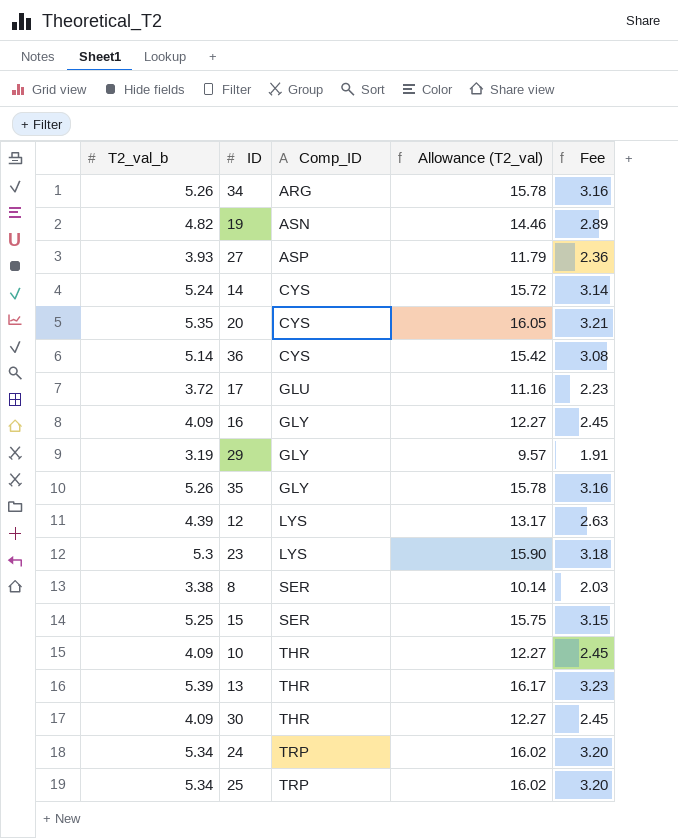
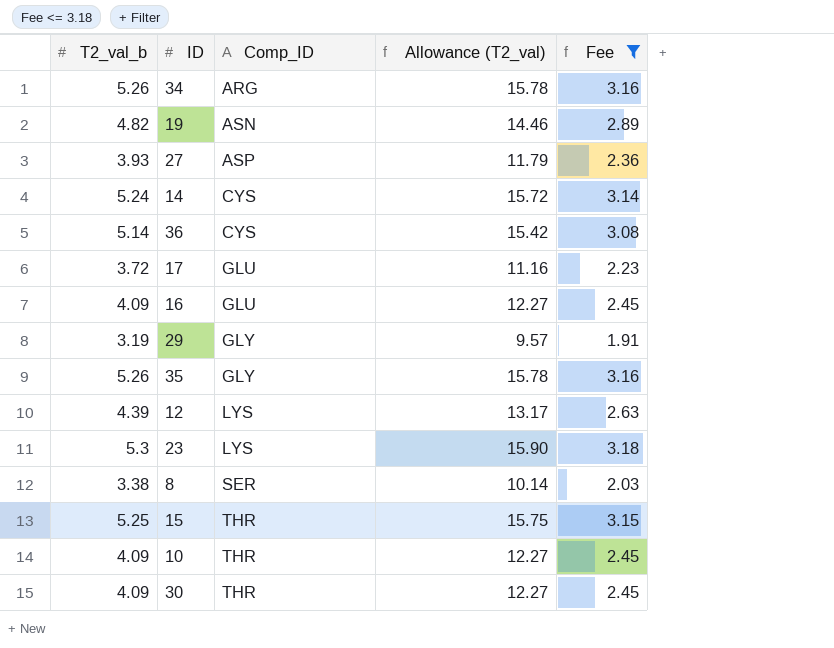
filter: none -> Fee <= 3.18
16 | Comp_ID: GLY -> GLU
15 | Comp_ID: SER -> THR

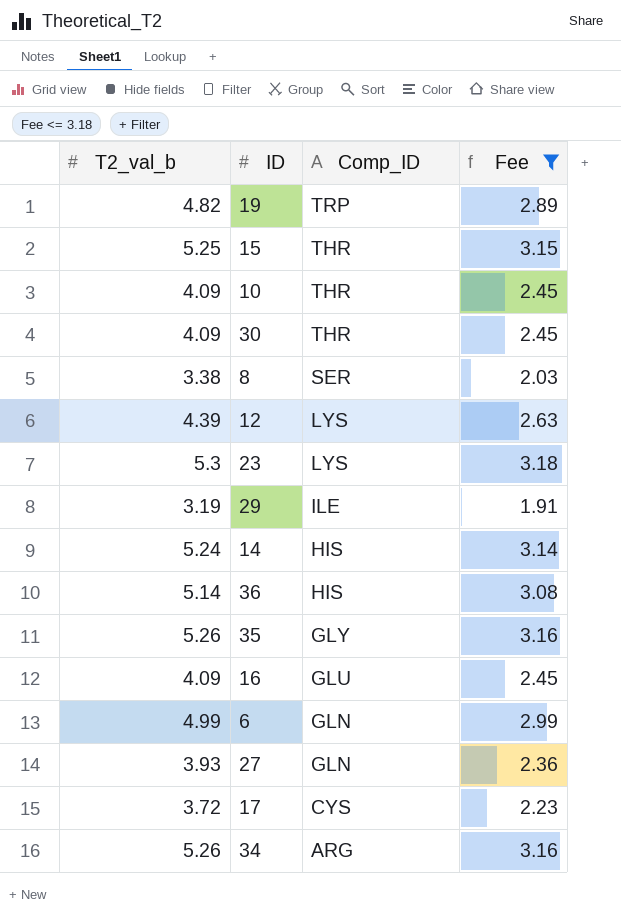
row order: Comp_ID ascending -> Comp_ID descending
column Allowance (T2_val) | formula: [T2_val_b] * 3 -> none
19 | Comp_ID: ASN -> TRP
29 | Comp_ID: GLY -> ILE
14 | Comp_ID: CYS -> HIS
36 | Comp_ID: CYS -> HIS
row 6: none -> 4.99 | GLN | 2.99
27 | Comp_ID: ASP -> GLN
17 | Comp_ID: GLU -> CYS

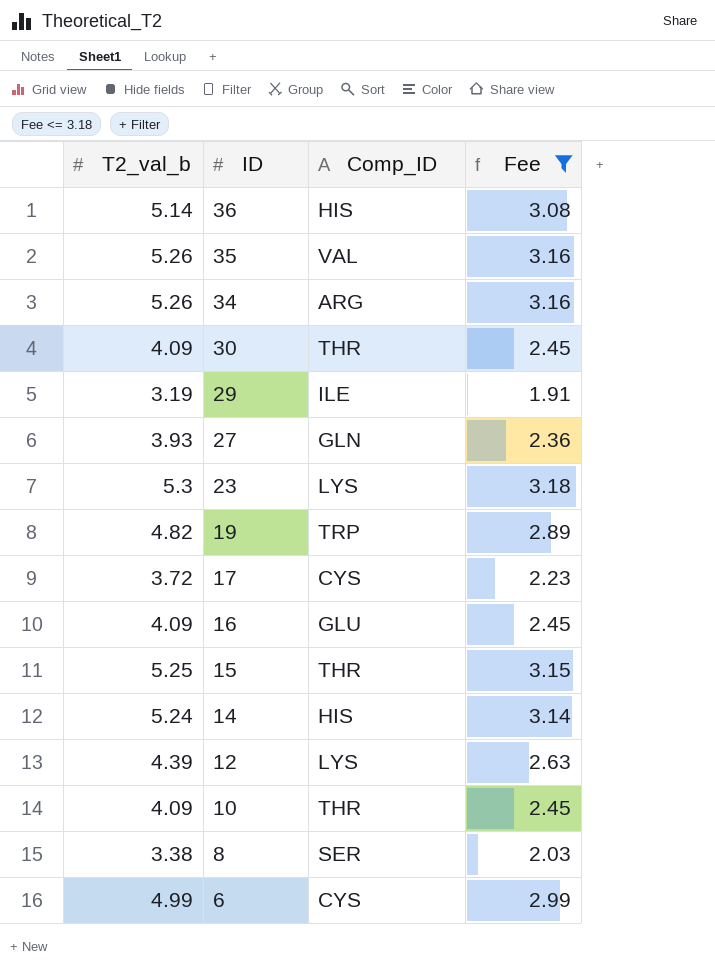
row order: Comp_ID descending -> ID descending
35 | Comp_ID: GLY -> VAL
6 | Comp_ID: GLN -> CYS

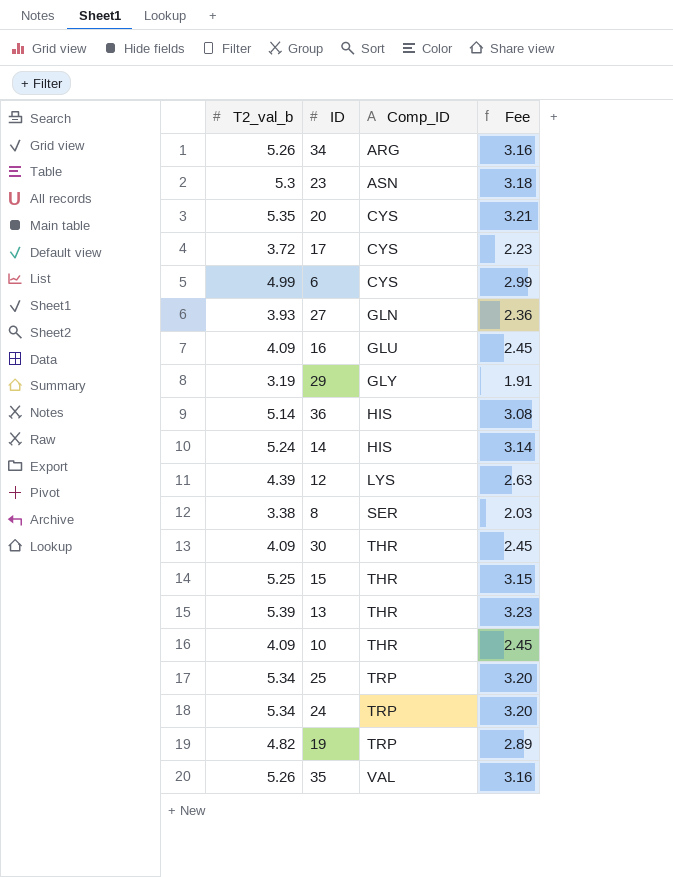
filter: Fee <= 3.18 -> none
row order: ID descending -> Comp_ID ascending
23 | Comp_ID: LYS -> ASN
29 | Comp_ID: ILE -> GLY

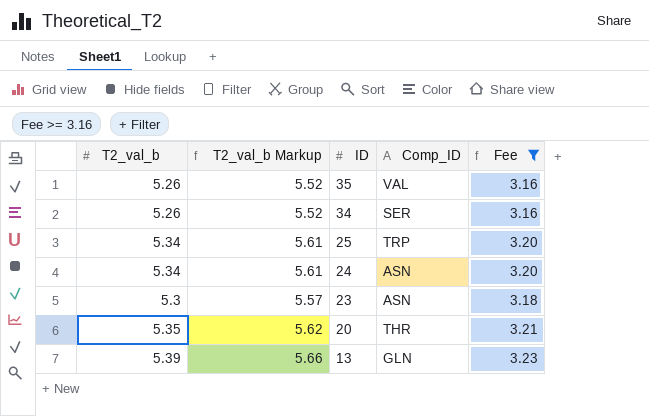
filter: none -> Fee >= 3.16
row order: Comp_ID ascending -> ID descending
column T2_val_b Markup | formula: none -> [T2_val_b] * 1.05
34 | Comp_ID: ARG -> SER
24 | Comp_ID: TRP -> ASN
20 | Comp_ID: CYS -> THR
13 | Comp_ID: THR -> GLN

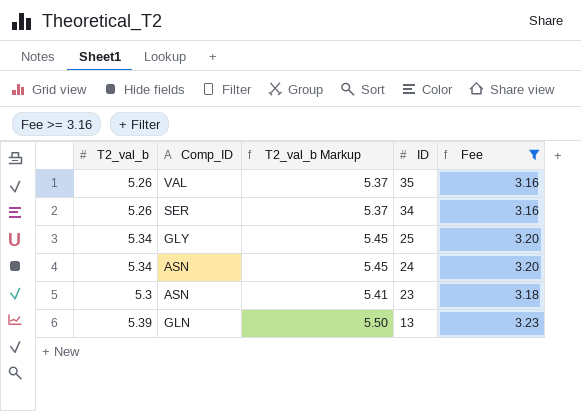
column Comp_ID | position: 4 -> 2
column T2_val_b Markup | formula: [T2_val_b] * 1.05 -> [T2_val_b] * 1.02
row 20: 5.35 | 5.62 | THR | 3.21 -> none
25 | Comp_ID: TRP -> GLY

